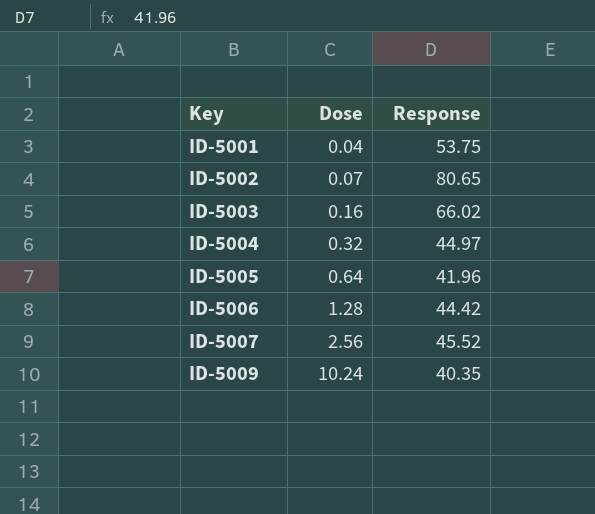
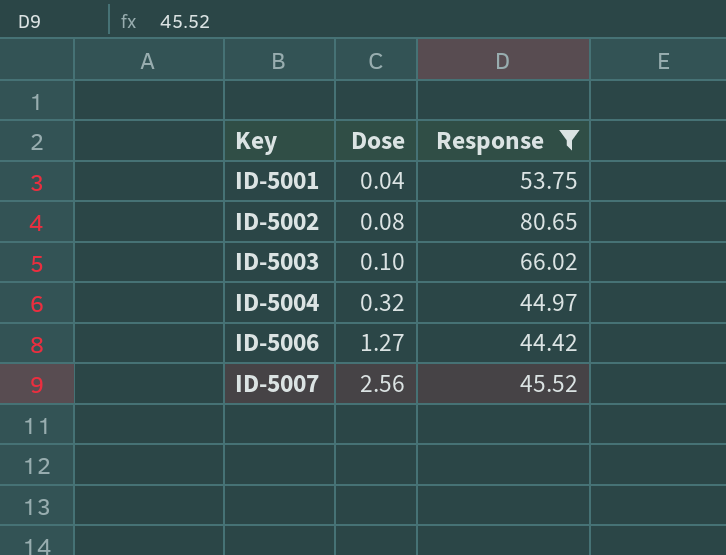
filter: none -> Response >= 44.42
ID-5002 | Dose: 0.07 -> 0.08
ID-5003 | Dose: 0.16 -> 0.10
ID-5006 | Dose: 1.28 -> 1.27

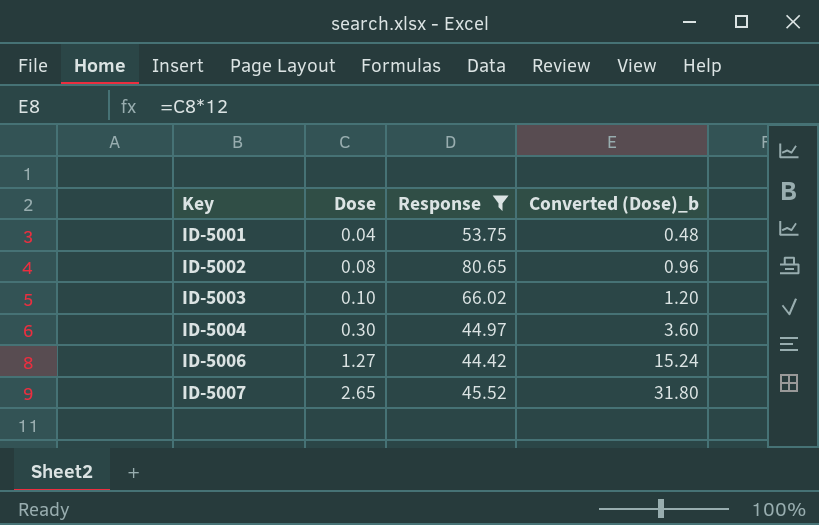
column Converted (Dose)_b | formula: none -> [Dose] * 12
ID-5004 | Dose: 0.32 -> 0.30
ID-5007 | Dose: 2.56 -> 2.65

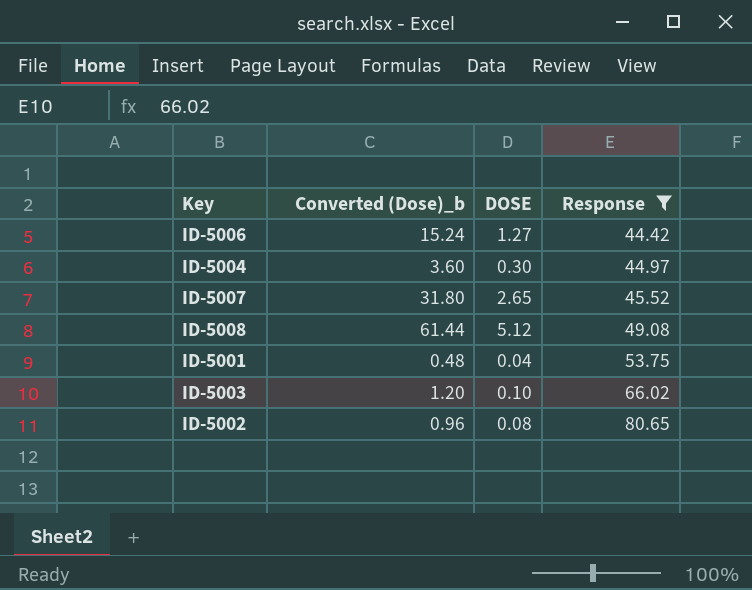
row order: Key ascending -> Response ascending
column Converted (Dose)_b | position: 4 -> 2
column name: Dose -> DOSE
row ID-5008: none -> 61.44 | 5.12 | 49.08

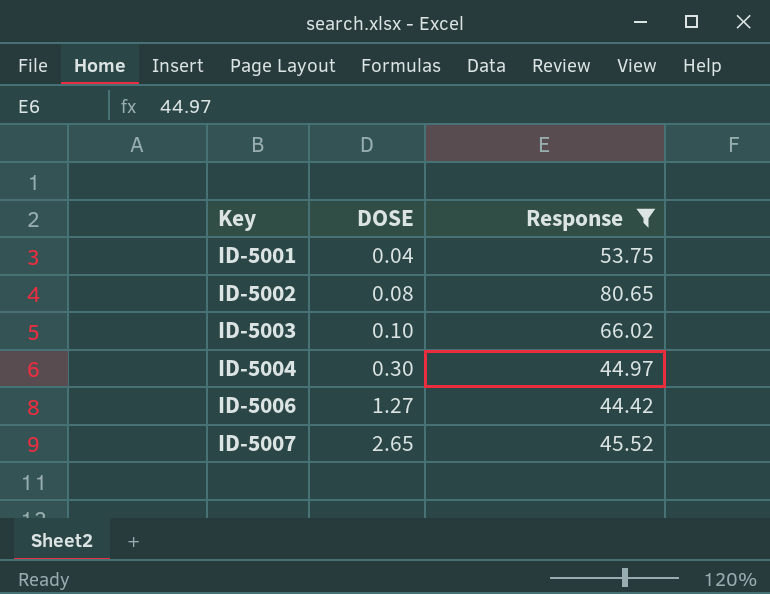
row order: Response ascending -> Key ascending
column Converted (Dose)_b | formula: [DOSE] * 12 -> none
row ID-5008: 61.44 | 5.12 | 49.08 -> none

